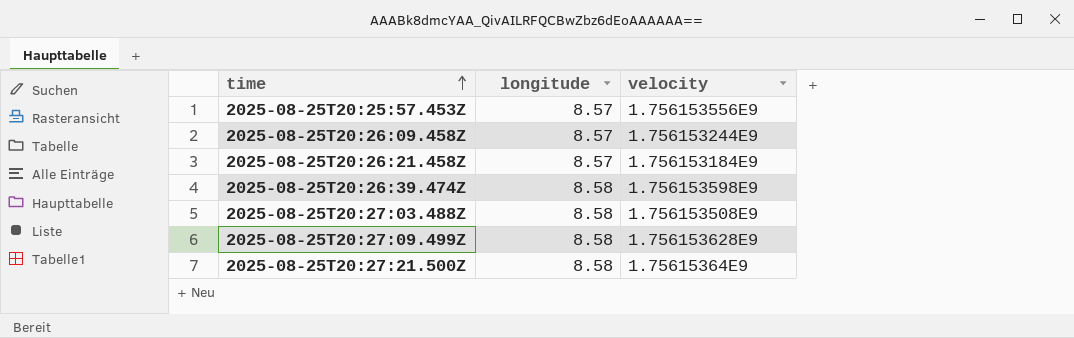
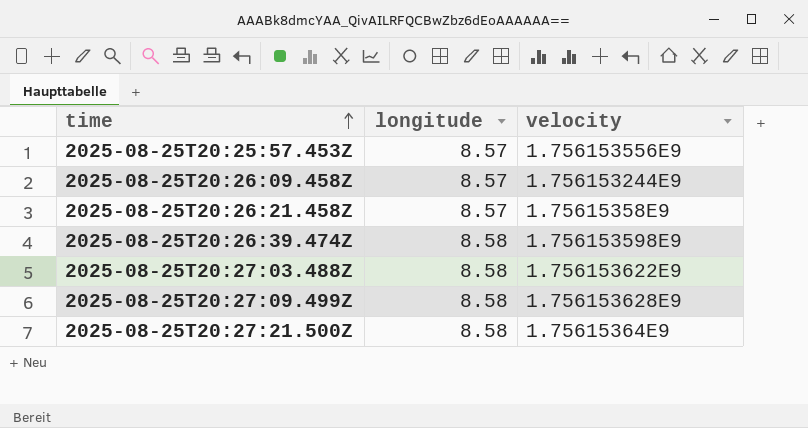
2025-08-25T20:26:21.458Z | velocity: 1.756153184E9 -> 1.75615358E9
2025-08-25T20:27:03.488Z | velocity: 1.756153508E9 -> 1.756153622E9

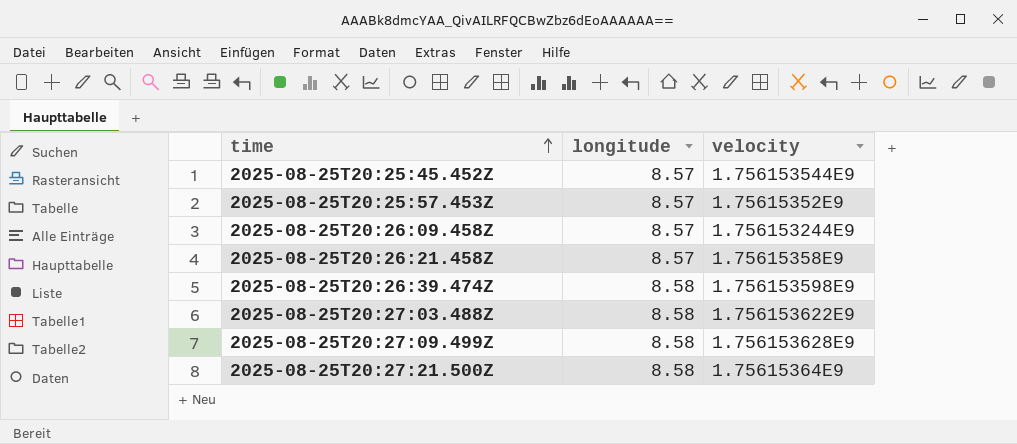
row 2025-08-25T20:25:45.452Z: none -> 8.57 | 1.756153544E9
2025-08-25T20:25:57.453Z | velocity: 1.756153556E9 -> 1.75615352E9

